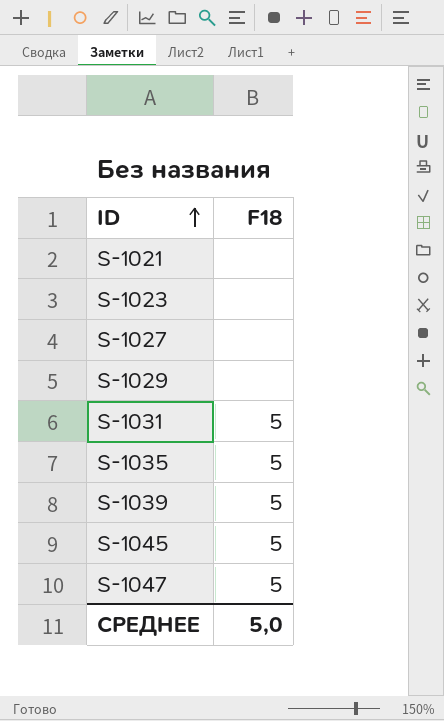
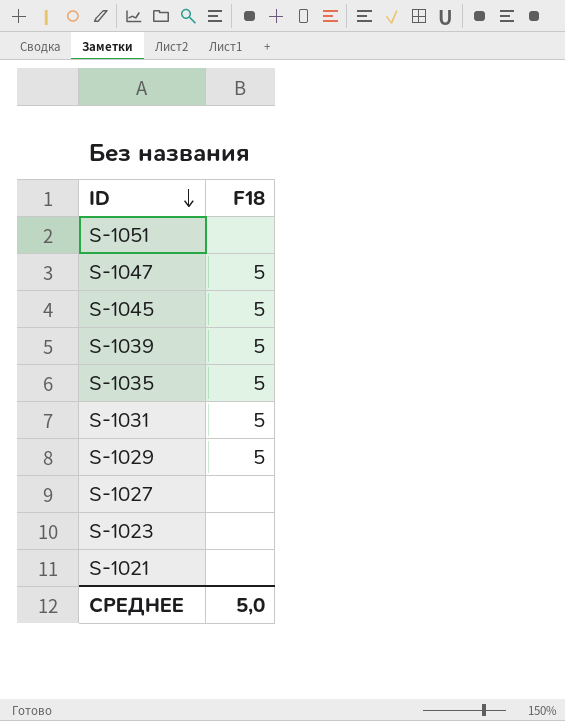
row order: ID ascending -> ID descending
row S-1051: none -> none
S-1029 | F18: none -> 5

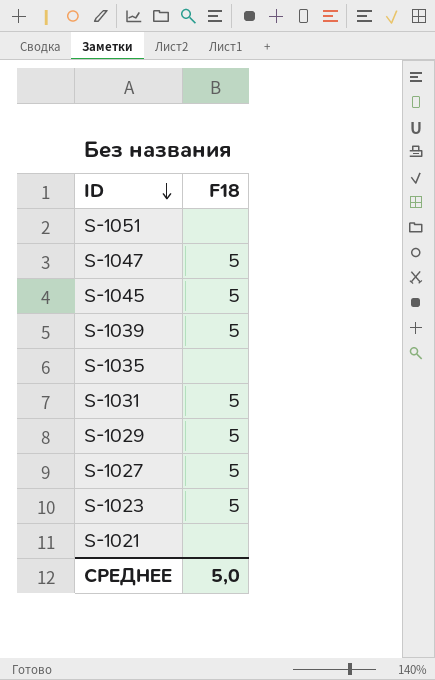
S-1035 | F18: 5 -> none
S-1027 | F18: none -> 5
S-1023 | F18: none -> 5

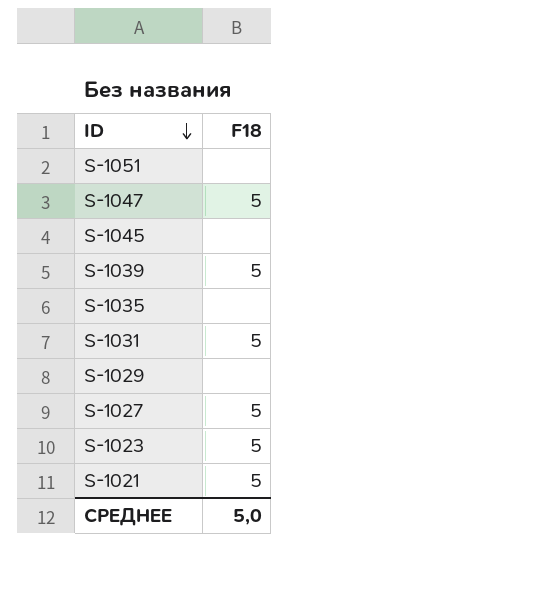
S-1045 | F18: 5 -> none
S-1029 | F18: 5 -> none
S-1021 | F18: none -> 5

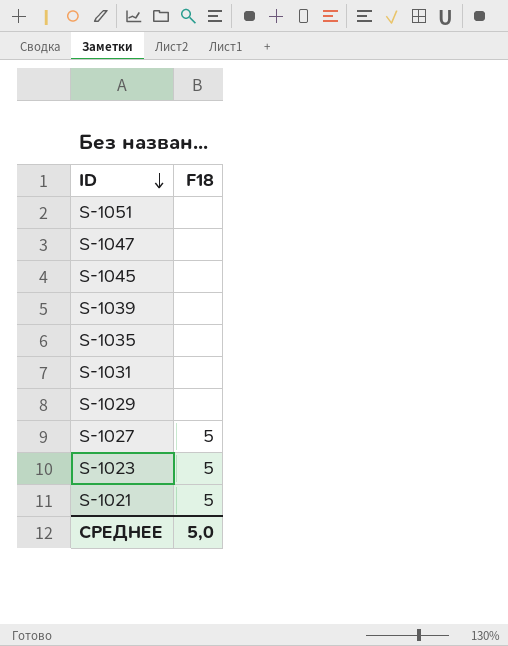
S-1047 | F18: 5 -> none
S-1039 | F18: 5 -> none
S-1031 | F18: 5 -> none

